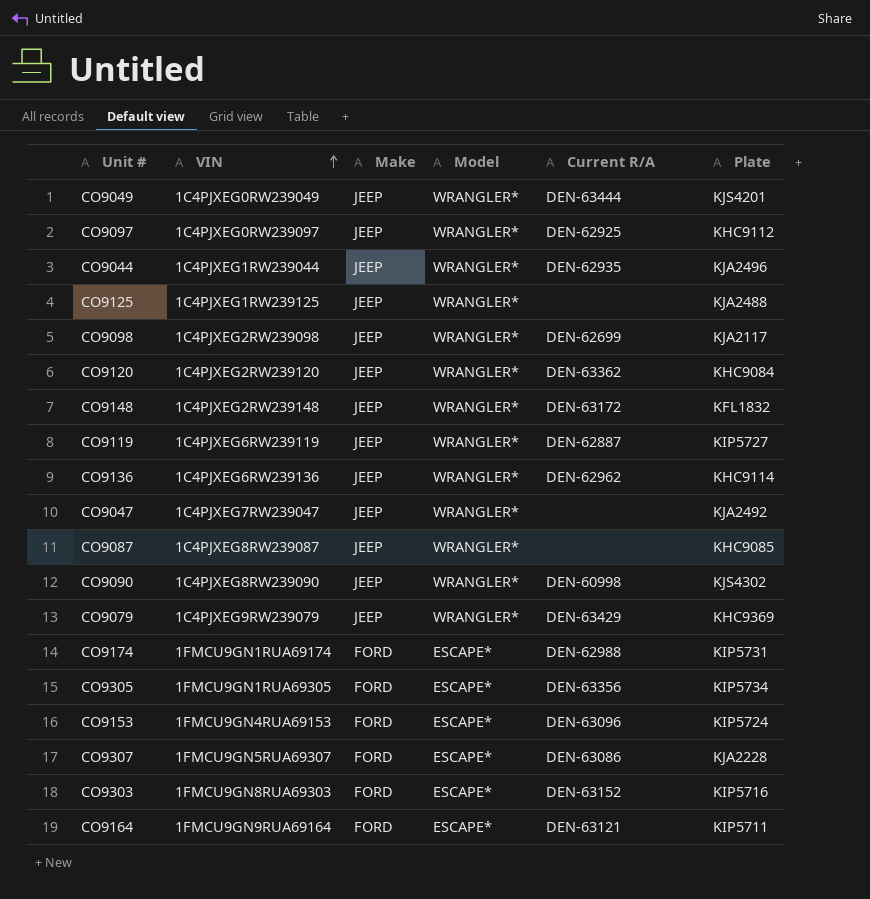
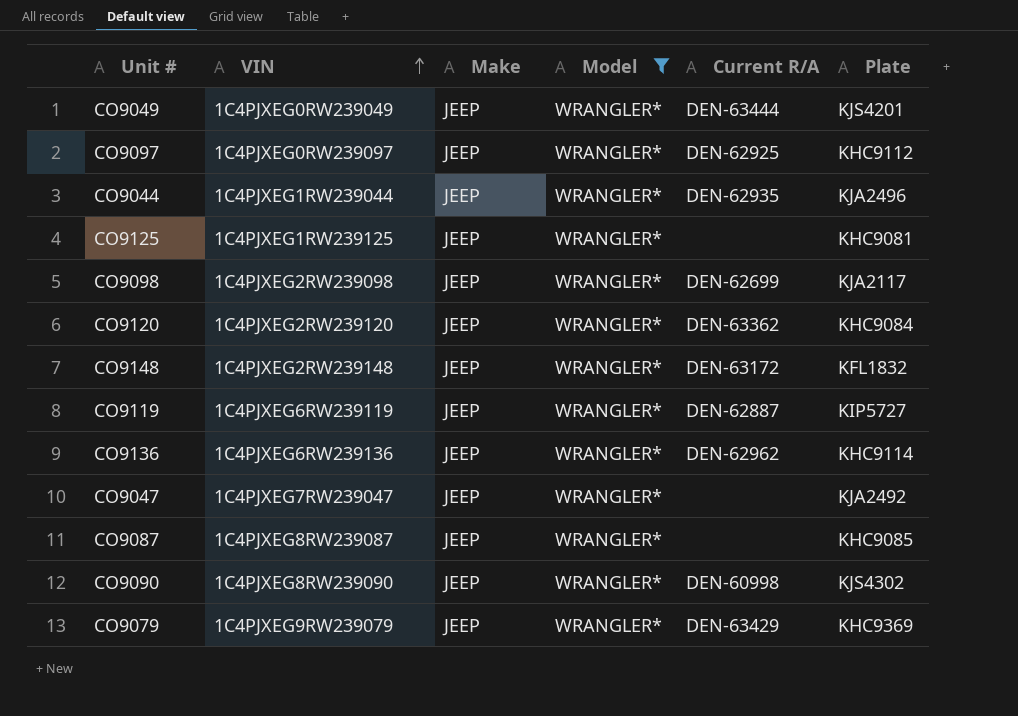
filter: none -> Model = WRANGLER*
CO9125 | Plate: KJA2488 -> KHC9081

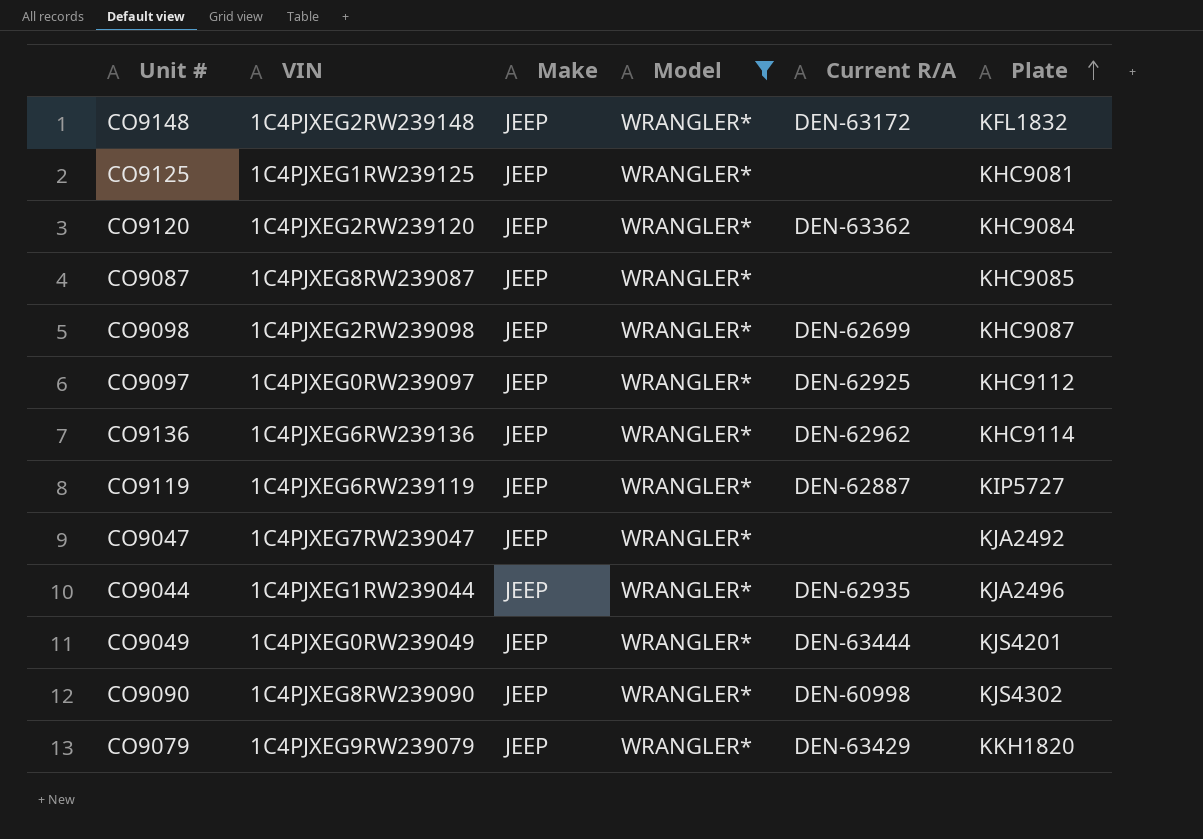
row order: VIN ascending -> Plate ascending
CO9098 | Plate: KJA2117 -> KHC9087
CO9079 | Plate: KHC9369 -> KKH1820

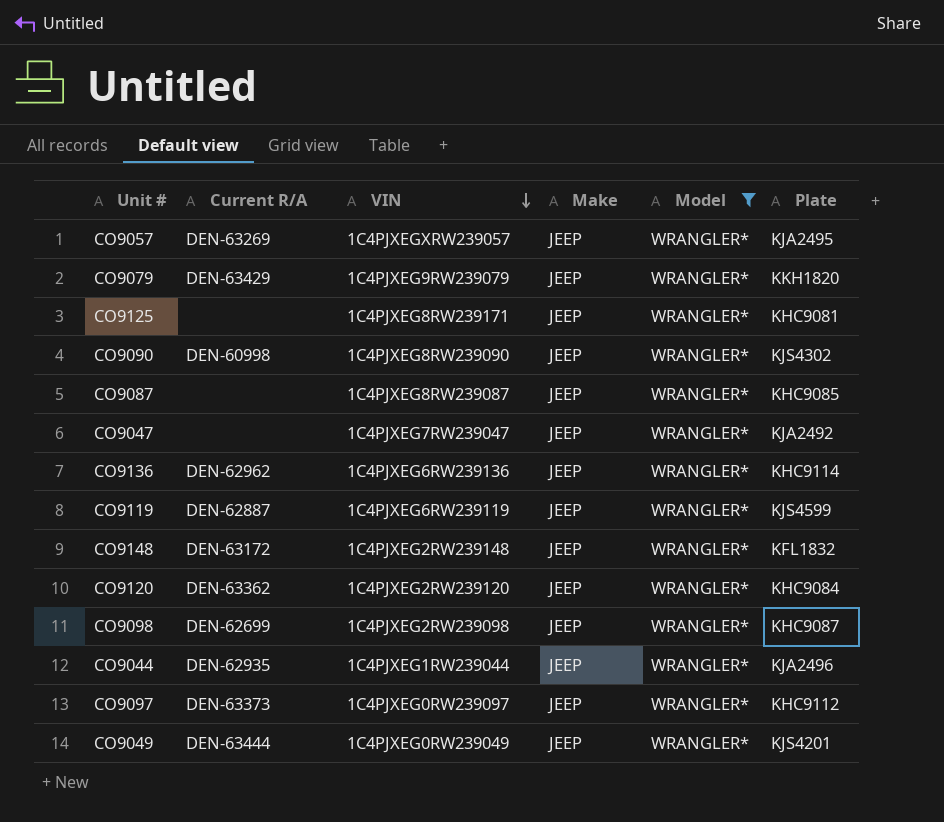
row order: Plate ascending -> VIN descending
column Current R/A | position: 5 -> 2
row CO9057: none -> DEN-63269 | 1C4PJXEGXRW239057 | JEEP | WRANGLER* | KJA2495
CO9125 | VIN: 1C4PJXEG1RW239125 -> 1C4PJXEG8RW239171
CO9119 | Plate: KIP5727 -> KJS4599
CO9097 | Current R/A: DEN-62925 -> DEN-63373

